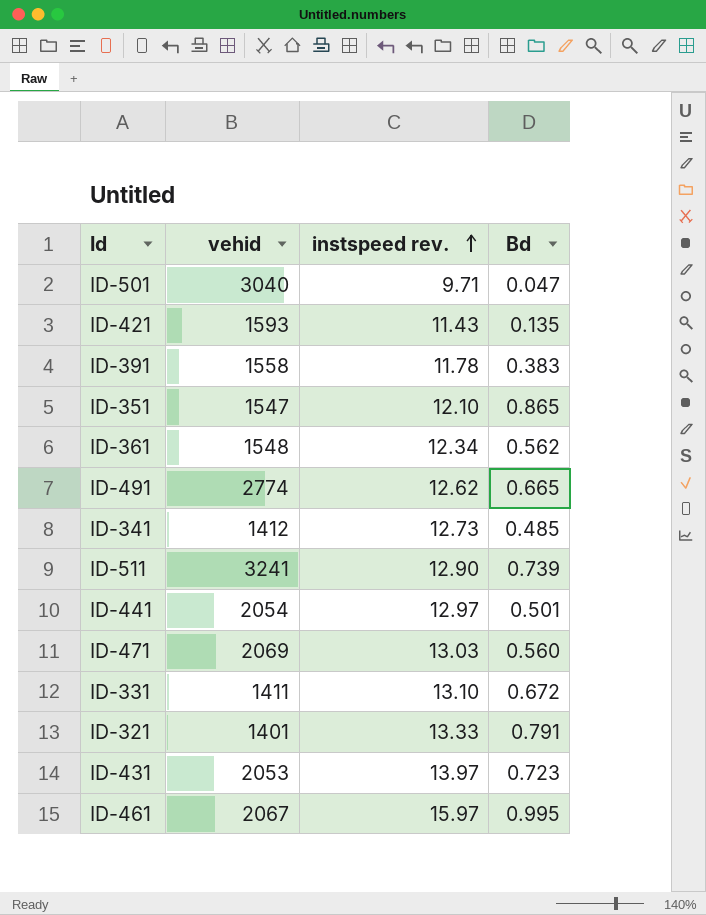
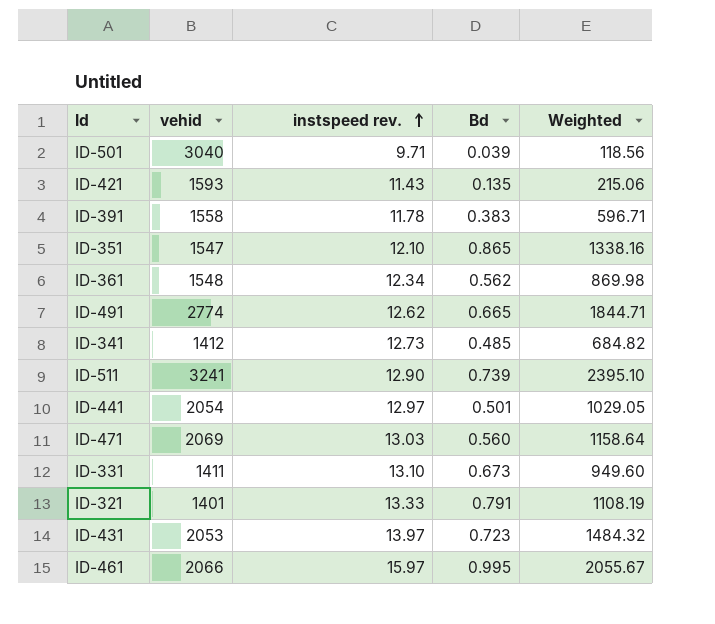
column Weighted | formula: none -> [vehid] * [Bd]
ID-501 | Bd: 0.047 -> 0.039
ID-331 | Bd: 0.672 -> 0.673
ID-461 | vehid: 2067 -> 2066

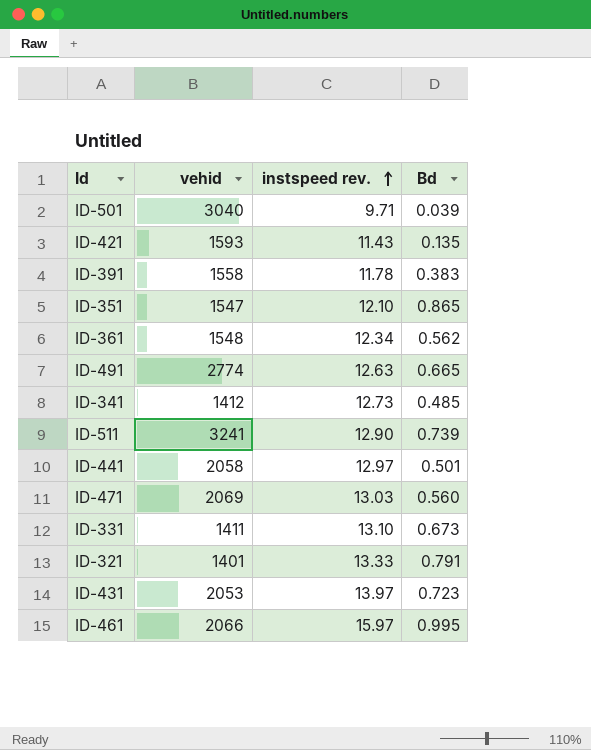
column Weighted | formula: [vehid] * [Bd] -> none
ID-491 | instspeed rev.: 12.62 -> 12.63
ID-441 | vehid: 2054 -> 2058

